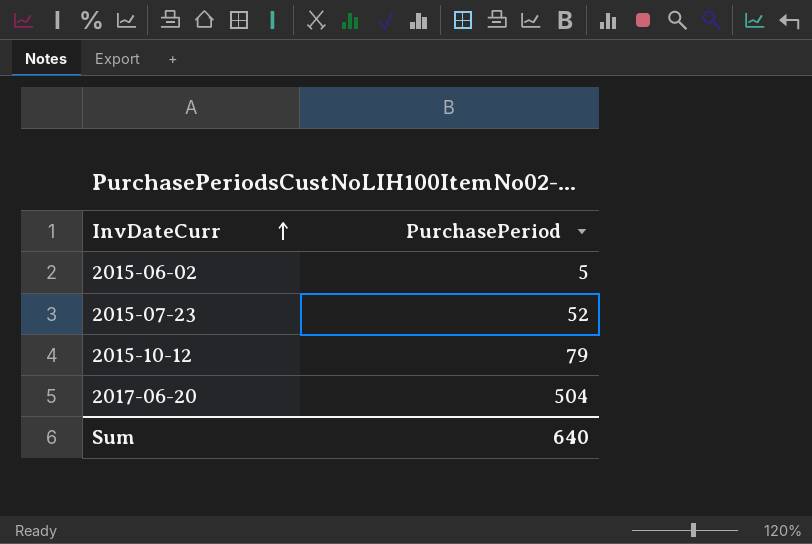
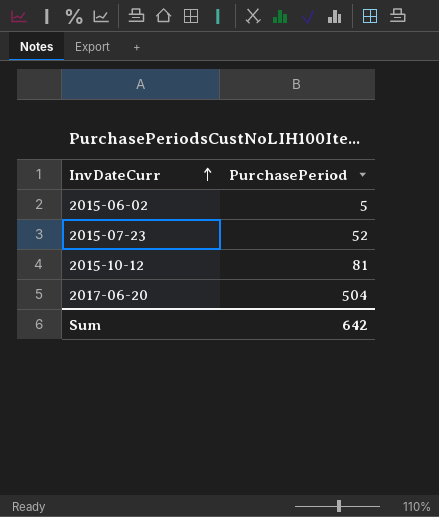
2015-10-12 | PurchasePeriod: 79 -> 81
Sum | PurchasePeriod: 640 -> 642

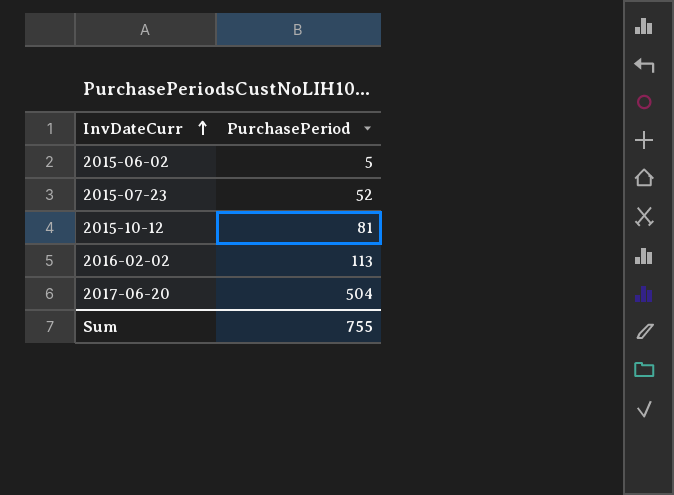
row 2016-02-02: none -> 113
Sum | PurchasePeriod: 642 -> 755

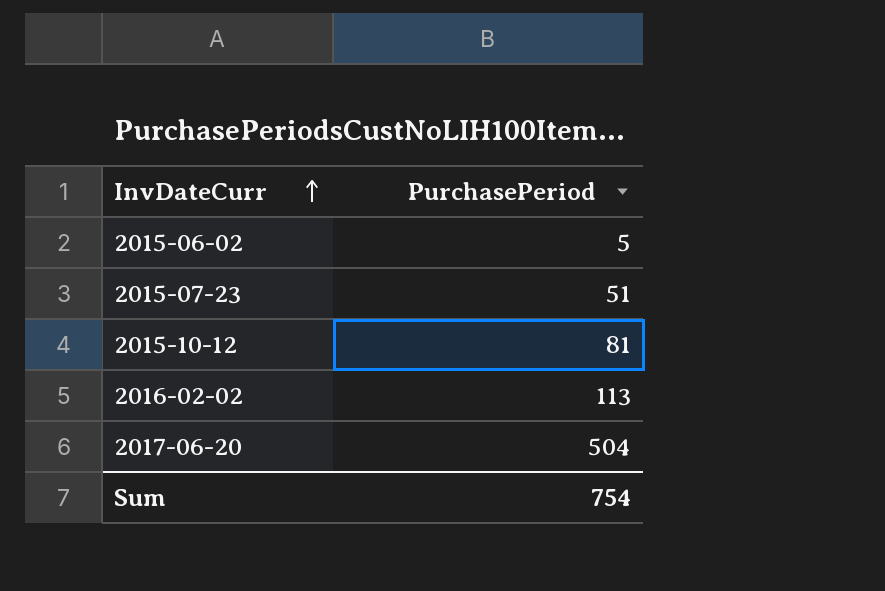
2015-07-23 | PurchasePeriod: 52 -> 51
Sum | PurchasePeriod: 755 -> 754

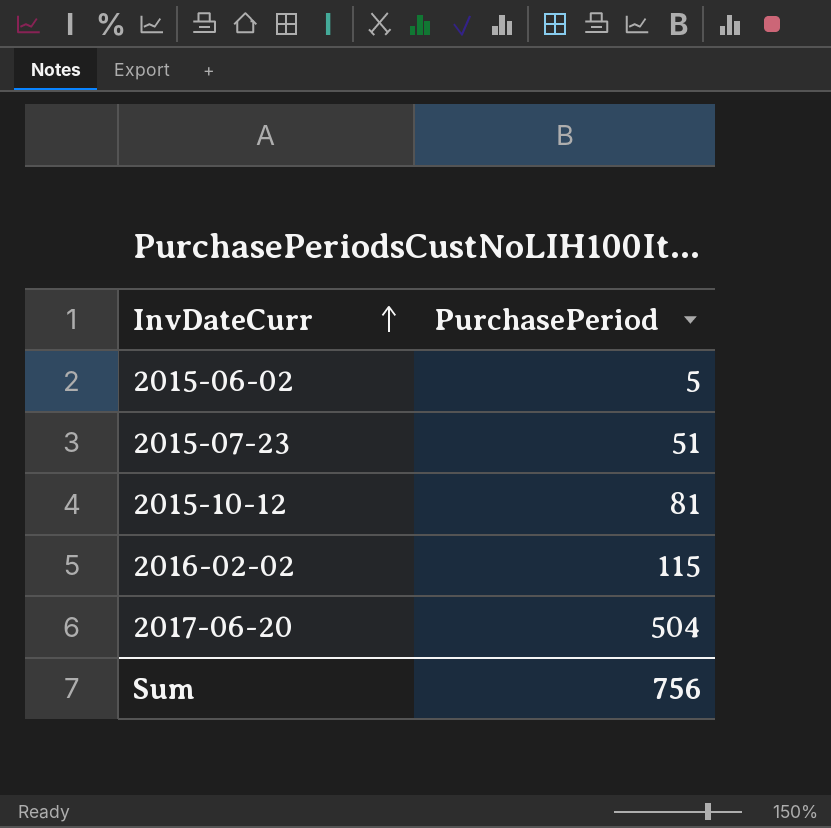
2016-02-02 | PurchasePeriod: 113 -> 115
Sum | PurchasePeriod: 754 -> 756

